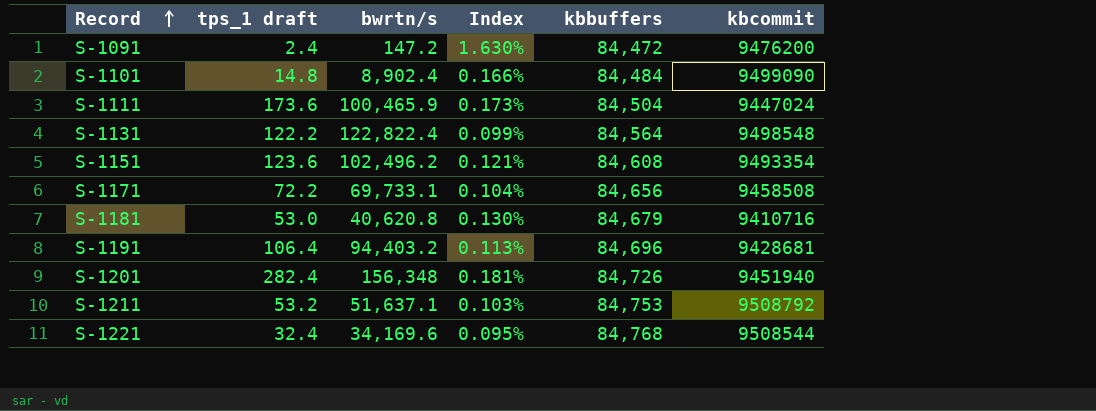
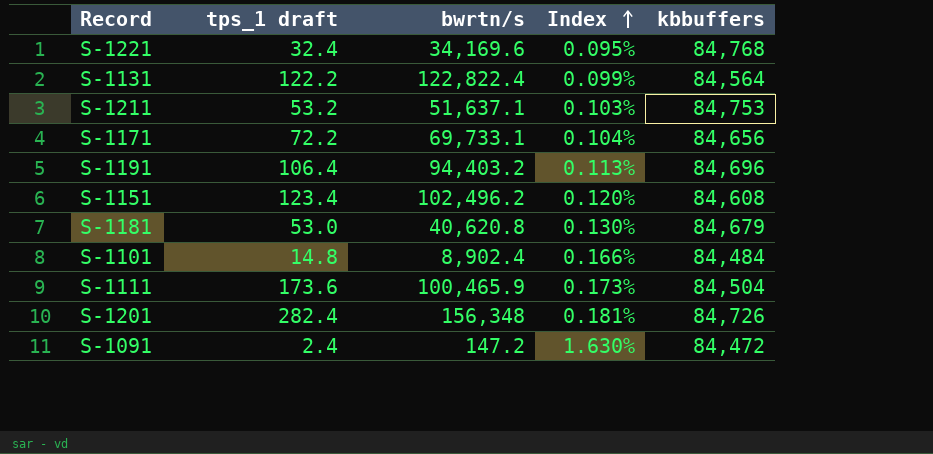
row order: Record ascending -> Index ascending
column kbcommit | position: 6 -> none
S-1151 | tps_1 draft: 123.6 -> 123.4
S-1151 | Index: 0.121% -> 0.120%

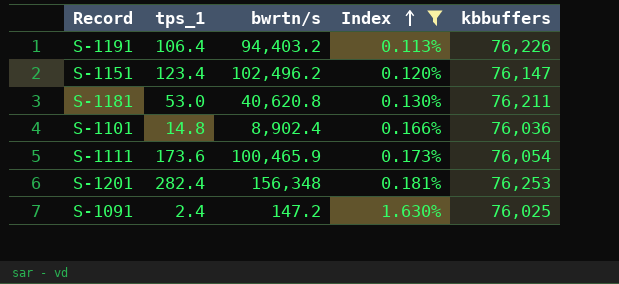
filter: none -> Index >= 0.113%
column name: tps_1 draft -> tps_1
S-1191 | kbbuffers: 84,696 -> 76,226
S-1151 | kbbuffers: 84,608 -> 76,147
S-1181 | kbbuffers: 84,679 -> 76,211
S-1101 | kbbuffers: 84,484 -> 76,036
S-1111 | kbbuffers: 84,504 -> 76,054
S-1201 | kbbuffers: 84,726 -> 76,253
S-1091 | kbbuffers: 84,472 -> 76,025

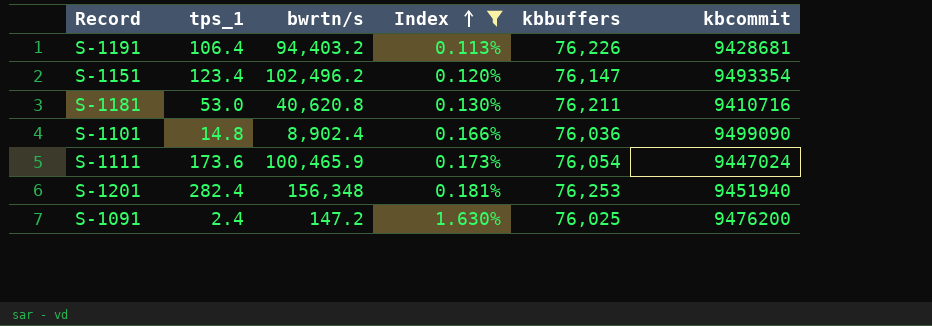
column kbcommit | position: none -> 6

